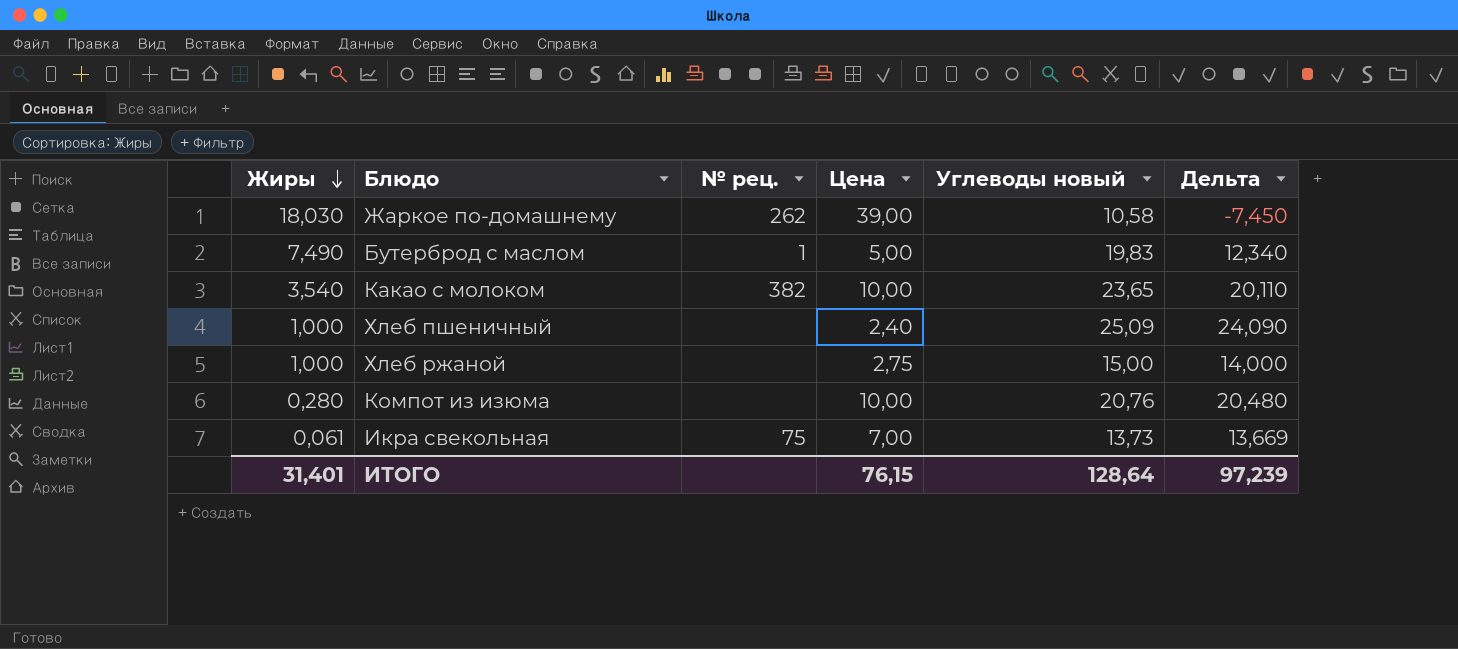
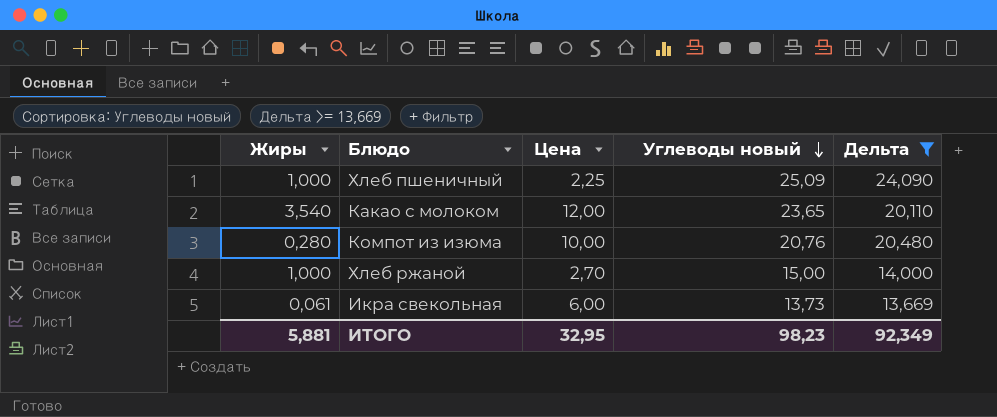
filter: none -> Дельта >= 13,669
row order: Жиры descending -> Углеводы новый descending
column № рец. | position: 3 -> none
Хлеб пшеничный | Цена: 2,40 -> 2,25
Какао с молоком | Цена: 10,00 -> 12,00
Хлеб ржаной | Цена: 2,75 -> 2,70
Икра свекольная | Цена: 7,00 -> 6,00
ИТОГО | Жиры: 31,401 -> 5,881
ИТОГО | Цена: 76,15 -> 32,95
ИТОГО | Углеводы новый: 128,64 -> 98,23
ИТОГО | Дельта: 97,239 -> 92,349

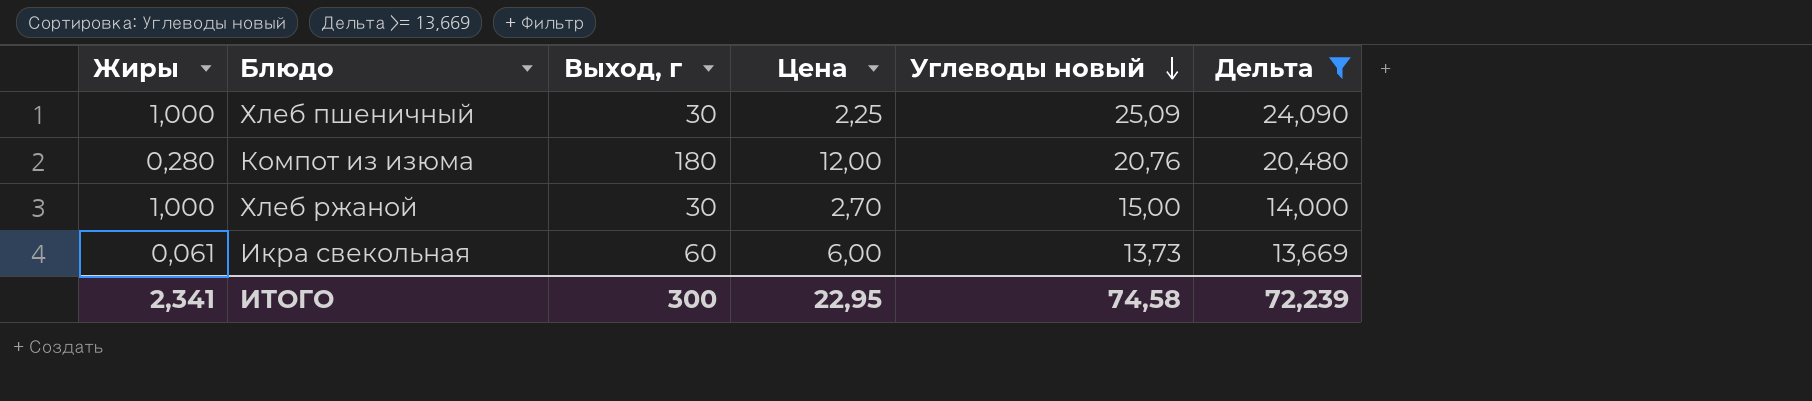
column Выход, г | position: none -> 3
row Какао с молоком: 3,540 | 12,00 | 23,65 | 20,110 -> none
Компот из изюма | Цена: 10,00 -> 12,00
ИТОГО | Жиры: 5,881 -> 2,341
ИТОГО | Цена: 32,95 -> 22,95
ИТОГО | Углеводы новый: 98,23 -> 74,58
ИТОГО | Дельта: 92,349 -> 72,239

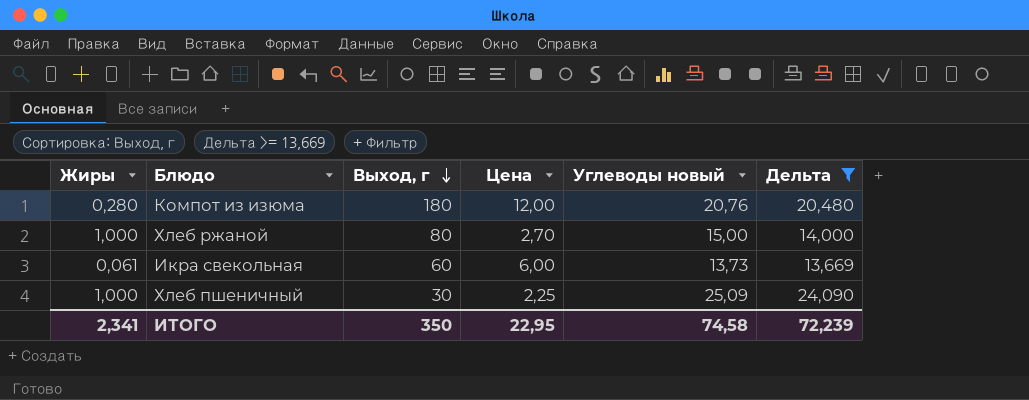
row order: Углеводы новый descending -> Выход, г descending
Хлеб ржаной | Выход, г: 30 -> 80
ИТОГО | Выход, г: 300 -> 350

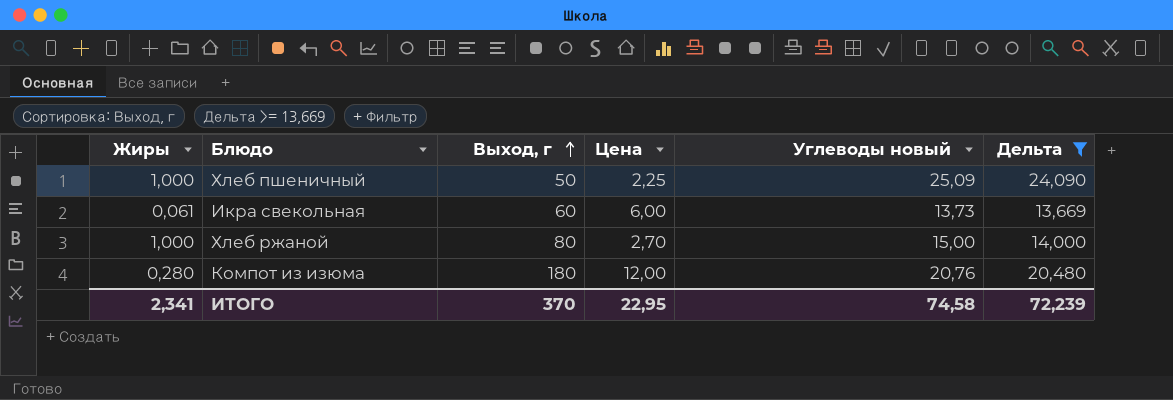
row order: Выход, г descending -> Выход, г ascending
Хлеб пшеничный | Выход, г: 30 -> 50
ИТОГО | Выход, г: 350 -> 370

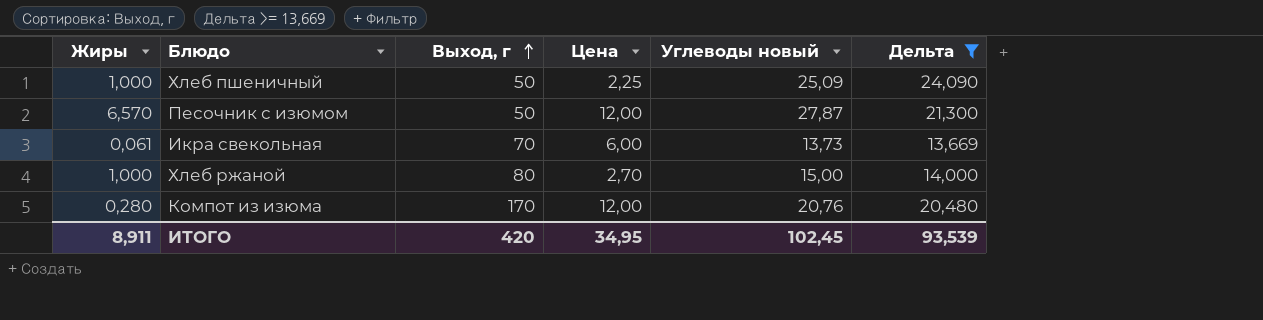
row Песочник с изюмом: none -> 6,570 | 50 | 12,00 | 27,87 | 21,300
Икра свекольная | Выход, г: 60 -> 70
Компот из изюма | Выход, г: 180 -> 170
ИТОГО | Жиры: 2,341 -> 8,911
ИТОГО | Выход, г: 370 -> 420
ИТОГО | Цена: 22,95 -> 34,95
ИТОГО | Углеводы новый: 74,58 -> 102,45
ИТОГО | Дельта: 72,239 -> 93,539

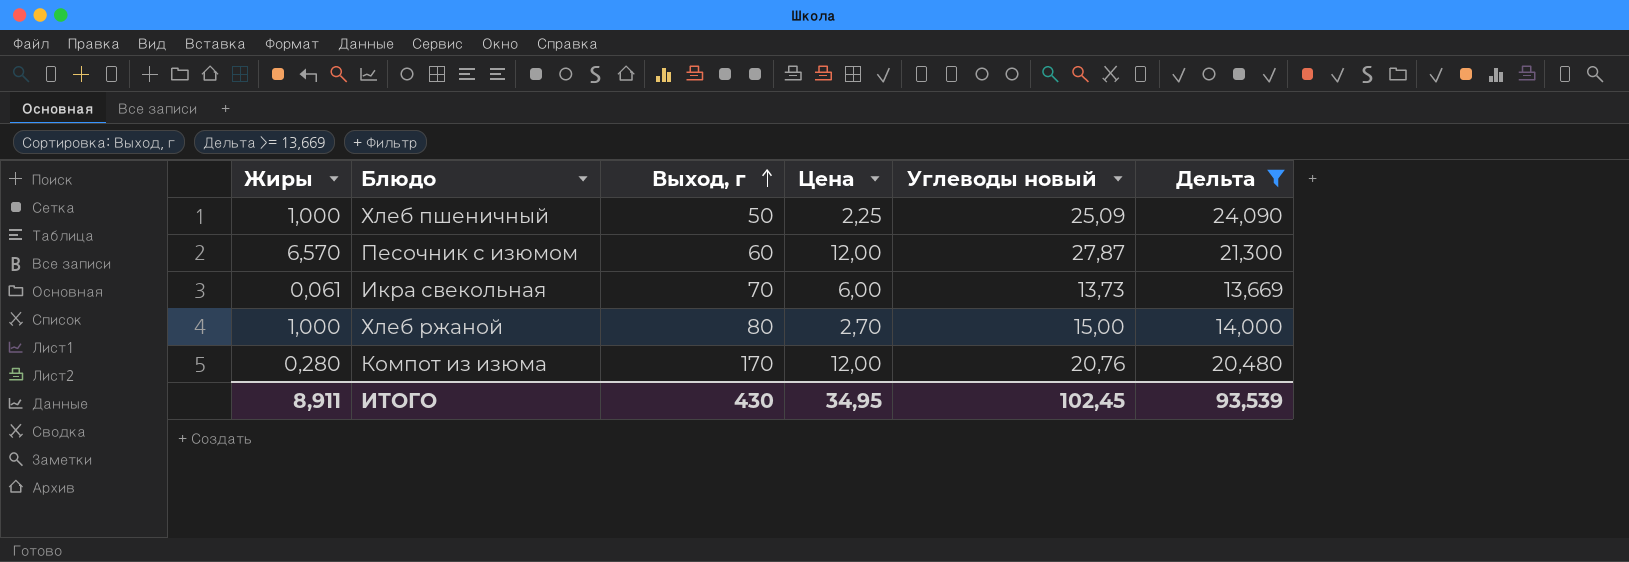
Песочник с изюмом | Выход, г: 50 -> 60
ИТОГО | Выход, г: 420 -> 430

